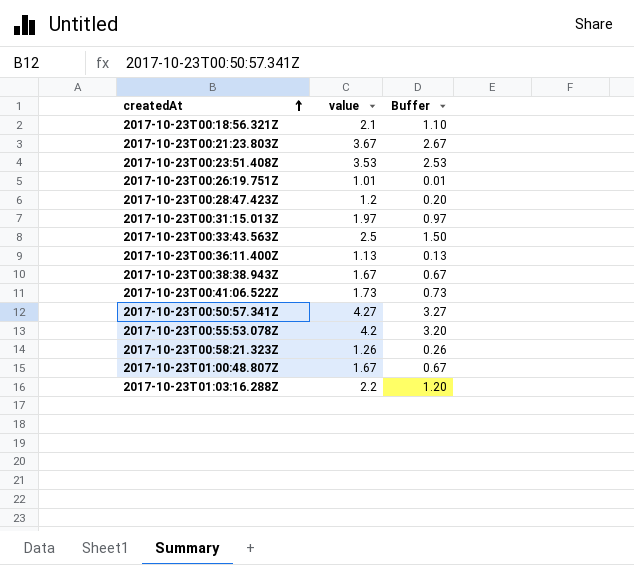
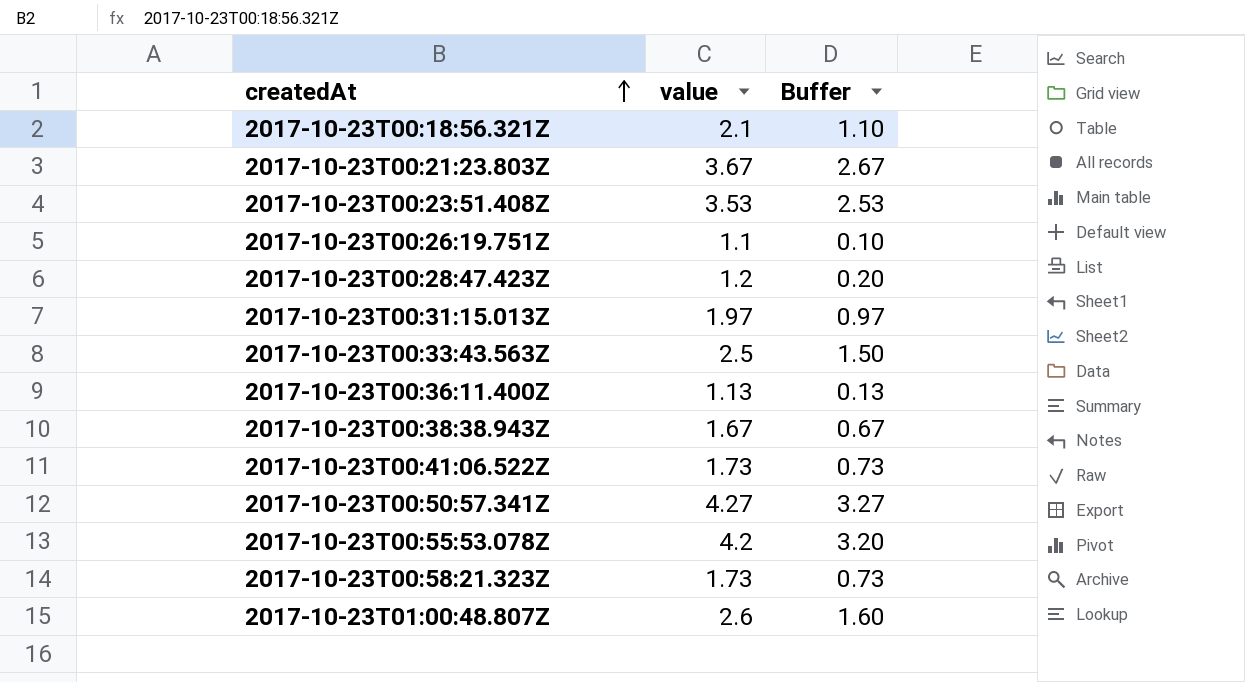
row 2017-10-23T01:03:16.288Z: 2.2 | 1.20 -> none
2017-10-23T00:26:19.751Z | value: 1.01 -> 1.1
2017-10-23T00:26:19.751Z | Buffer: 0.01 -> 0.10
2017-10-23T00:58:21.323Z | value: 1.26 -> 1.73
2017-10-23T00:58:21.323Z | Buffer: 0.26 -> 0.73
2017-10-23T01:00:48.807Z | value: 1.67 -> 2.6
2017-10-23T01:00:48.807Z | Buffer: 0.67 -> 1.60

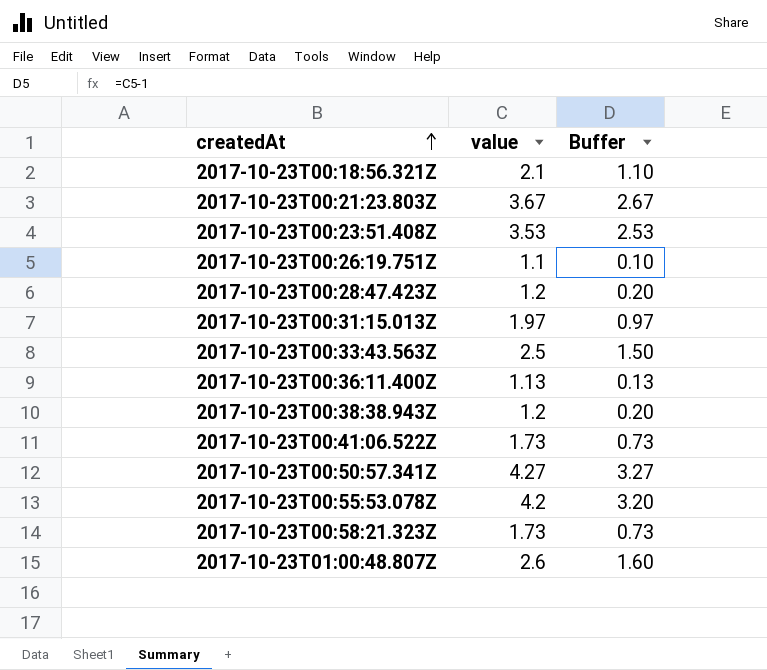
2017-10-23T00:38:38.943Z | value: 1.67 -> 1.2
2017-10-23T00:38:38.943Z | Buffer: 0.67 -> 0.20

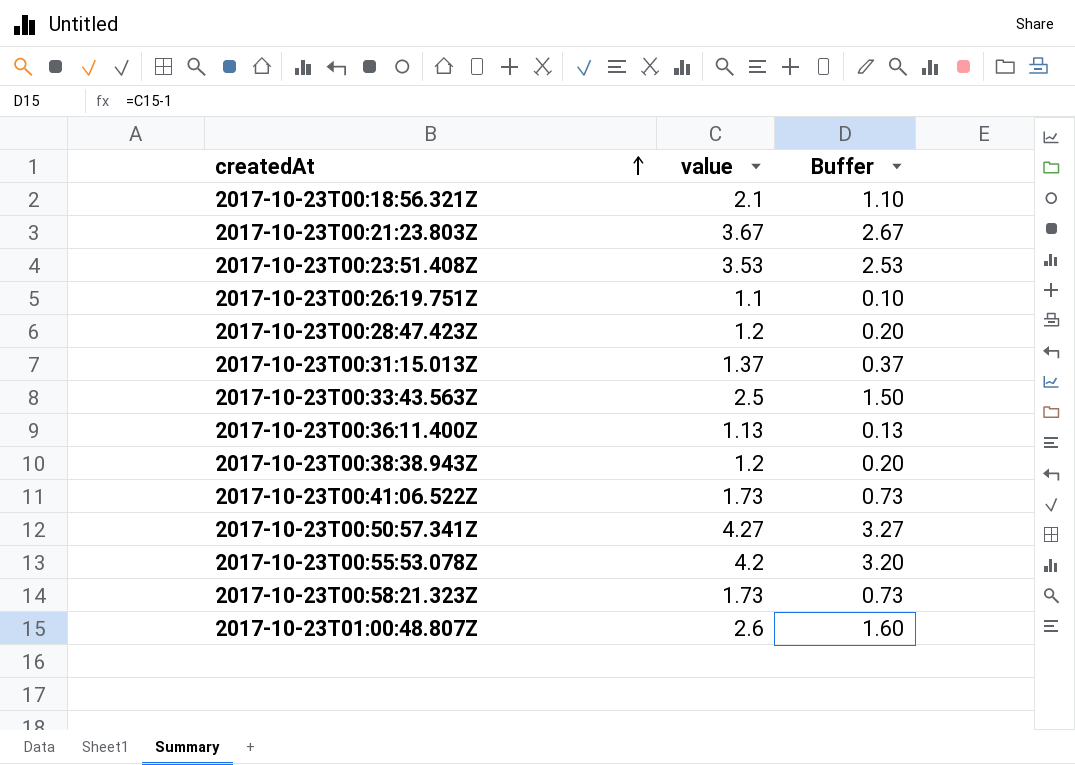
2017-10-23T00:31:15.013Z | value: 1.97 -> 1.37
2017-10-23T00:31:15.013Z | Buffer: 0.97 -> 0.37

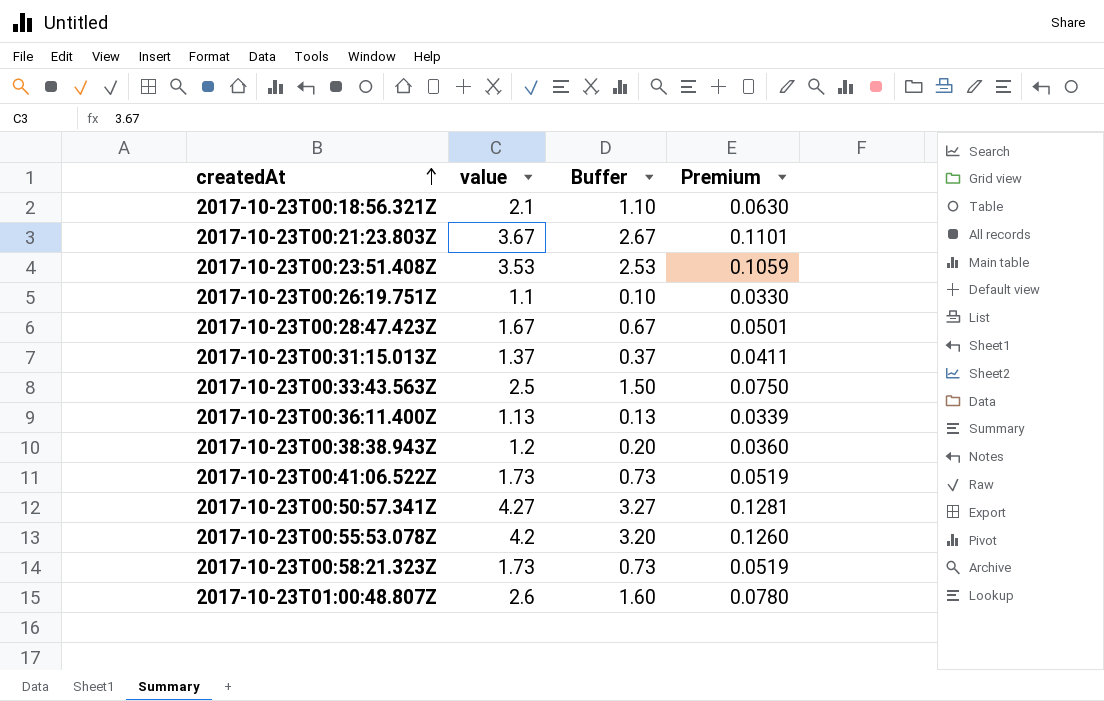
column Premium | formula: none -> [value] * 0.03
2017-10-23T00:28:47.423Z | value: 1.2 -> 1.67
2017-10-23T00:28:47.423Z | Buffer: 0.20 -> 0.67

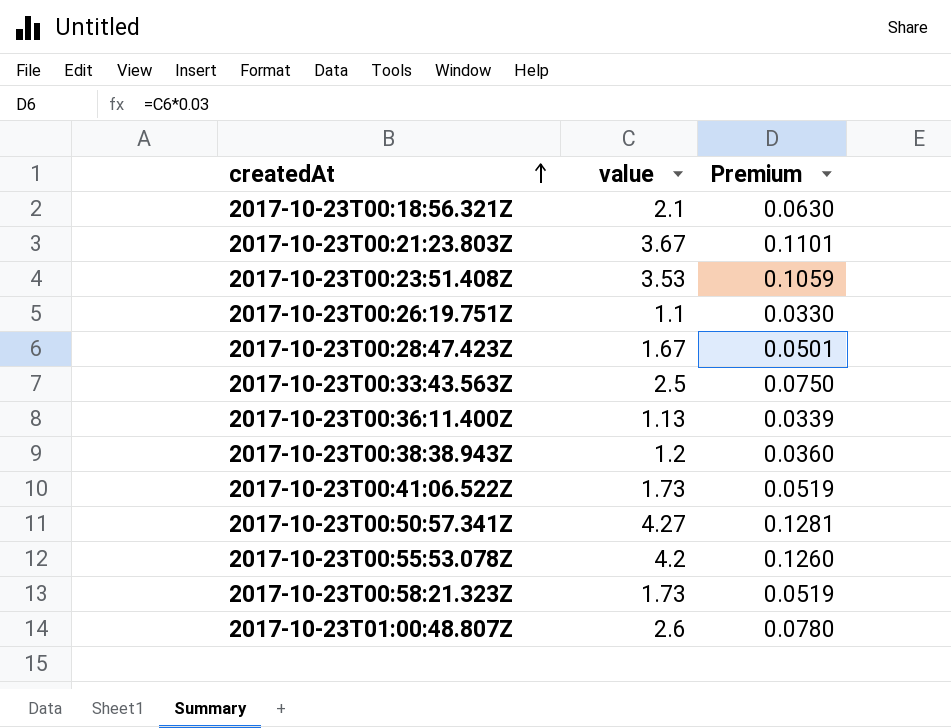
column Buffer | formula: [value] - 1 -> none
row 2017-10-23T00:31:15.013Z: 1.37 | 0.37 | 0.0411 -> none

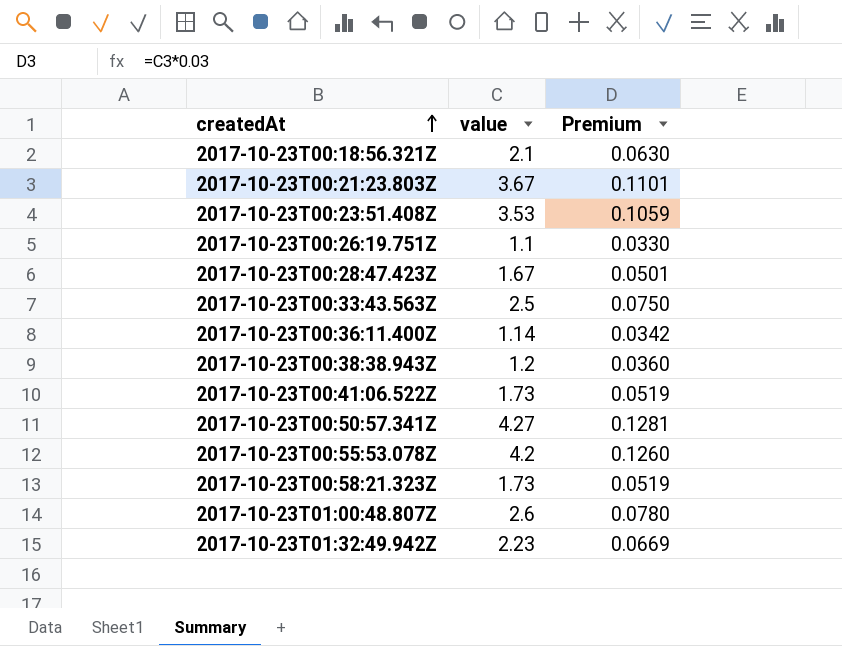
2017-10-23T00:36:11.400Z | value: 1.13 -> 1.14
2017-10-23T00:36:11.400Z | Premium: 0.0339 -> 0.0342
row 2017-10-23T01:32:49.942Z: none -> 2.23 | 0.0669

